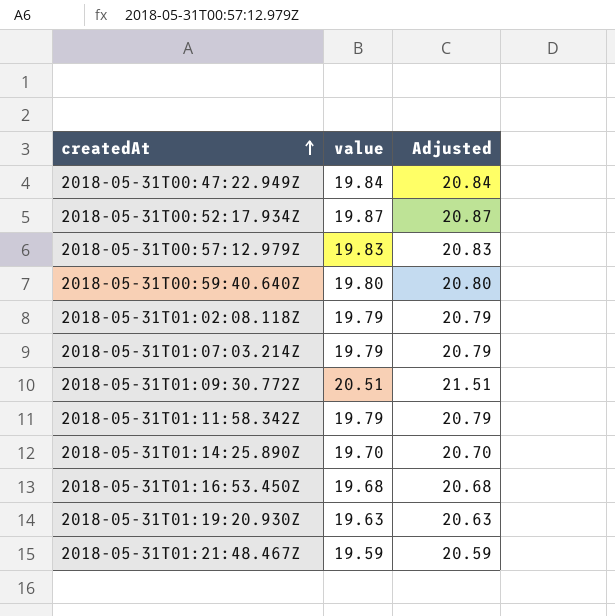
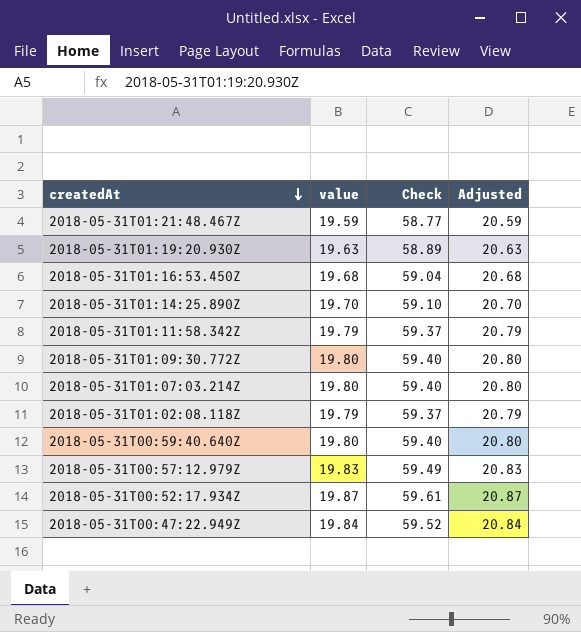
row order: createdAt ascending -> createdAt descending
column Check | formula: none -> [value] * 3
2018-05-31T01:09:30.772Z | value: 20.51 -> 19.80
2018-05-31T01:09:30.772Z | Adjusted: 21.51 -> 20.80
2018-05-31T01:07:03.214Z | value: 19.79 -> 19.80
2018-05-31T01:07:03.214Z | Adjusted: 20.79 -> 20.80

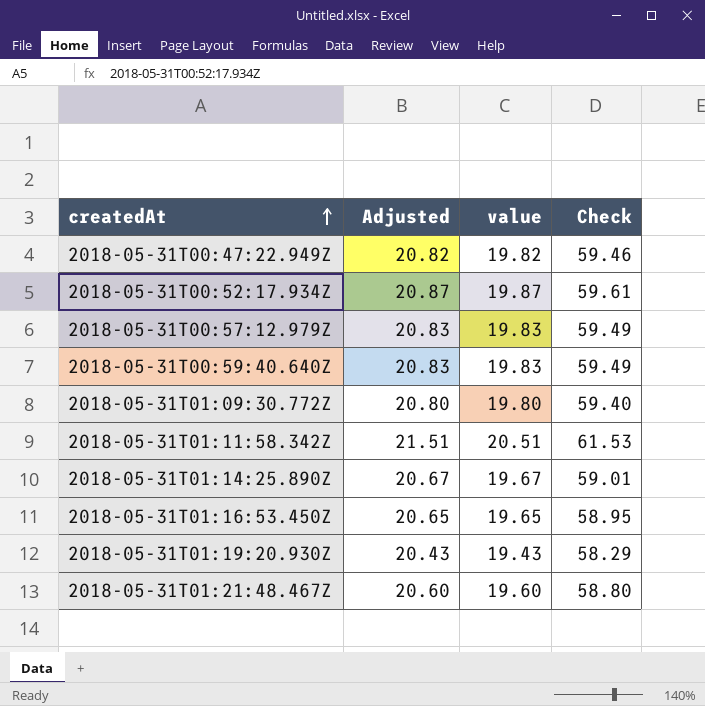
row order: createdAt descending -> createdAt ascending
column Adjusted | position: 4 -> 2
row 2018-05-31T01:07:03.214Z: 19.80 | 59.40 | 20.80 -> none
row 2018-05-31T01:02:08.118Z: 19.79 | 59.37 | 20.79 -> none
2018-05-31T00:47:22.949Z | Adjusted: 20.84 -> 20.82
2018-05-31T00:47:22.949Z | value: 19.84 -> 19.82
2018-05-31T00:47:22.949Z | Check: 59.52 -> 59.46
2018-05-31T00:59:40.640Z | Adjusted: 20.80 -> 20.83
2018-05-31T00:59:40.640Z | value: 19.80 -> 19.83
2018-05-31T00:59:40.640Z | Check: 59.40 -> 59.49
2018-05-31T01:11:58.342Z | Adjusted: 20.79 -> 21.51
2018-05-31T01:11:58.342Z | value: 19.79 -> 20.51
2018-05-31T01:11:58.342Z | Check: 59.37 -> 61.53
2018-05-31T01:14:25.890Z | Adjusted: 20.70 -> 20.67
2018-05-31T01:14:25.890Z | value: 19.70 -> 19.67
2018-05-31T01:14:25.890Z | Check: 59.10 -> 59.01
2018-05-31T01:16:53.450Z | Adjusted: 20.68 -> 20.65
2018-05-31T01:16:53.450Z | value: 19.68 -> 19.65
2018-05-31T01:16:53.450Z | Check: 59.04 -> 58.95
2018-05-31T01:19:20.930Z | Adjusted: 20.63 -> 20.43
2018-05-31T01:19:20.930Z | value: 19.63 -> 19.43
2018-05-31T01:19:20.930Z | Check: 58.89 -> 58.29
2018-05-31T01:21:48.467Z | Adjusted: 20.59 -> 20.60
2018-05-31T01:21:48.467Z | value: 19.59 -> 19.60
2018-05-31T01:21:48.467Z | Check: 58.77 -> 58.80

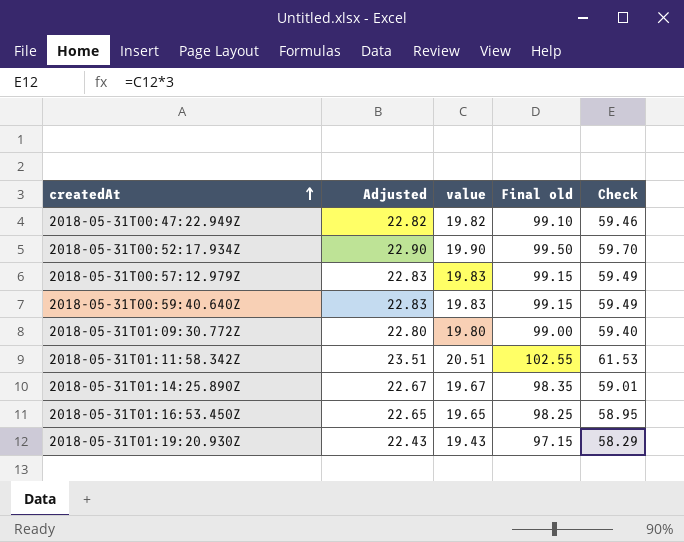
column Adjusted | formula: [value] + 1 -> [value] + 3
column Final old | formula: none -> [value] * 5
row 2018-05-31T01:21:48.467Z: 20.60 | 19.60 | 58.80 -> none
2018-05-31T00:52:17.934Z | value: 19.87 -> 19.90
2018-05-31T00:52:17.934Z | Check: 59.61 -> 59.70

